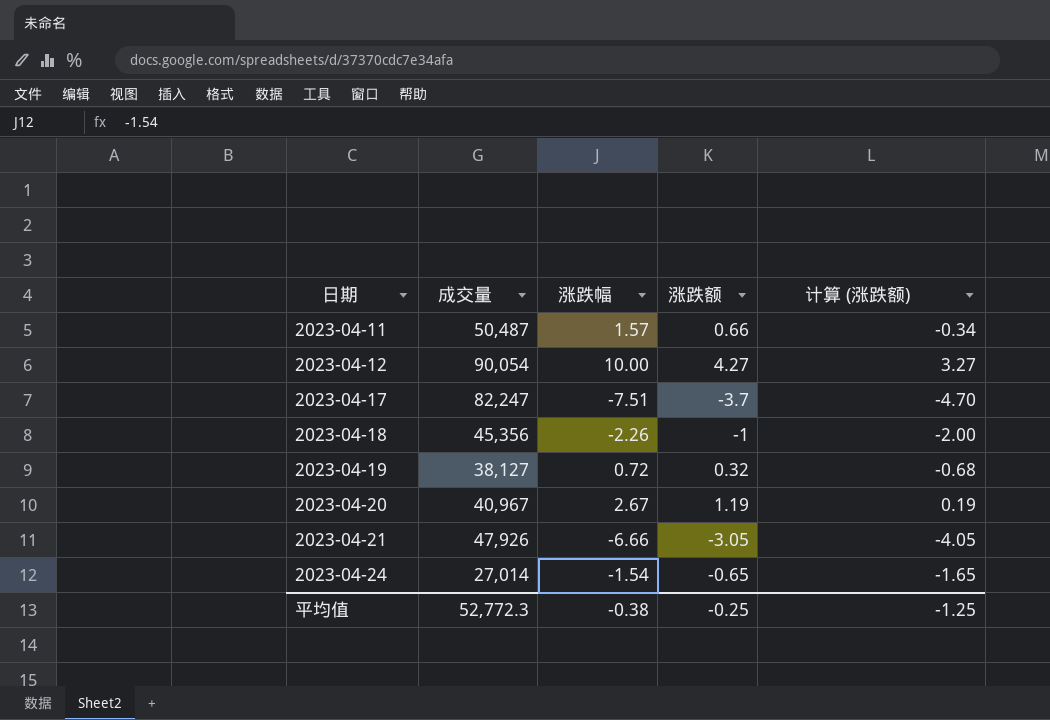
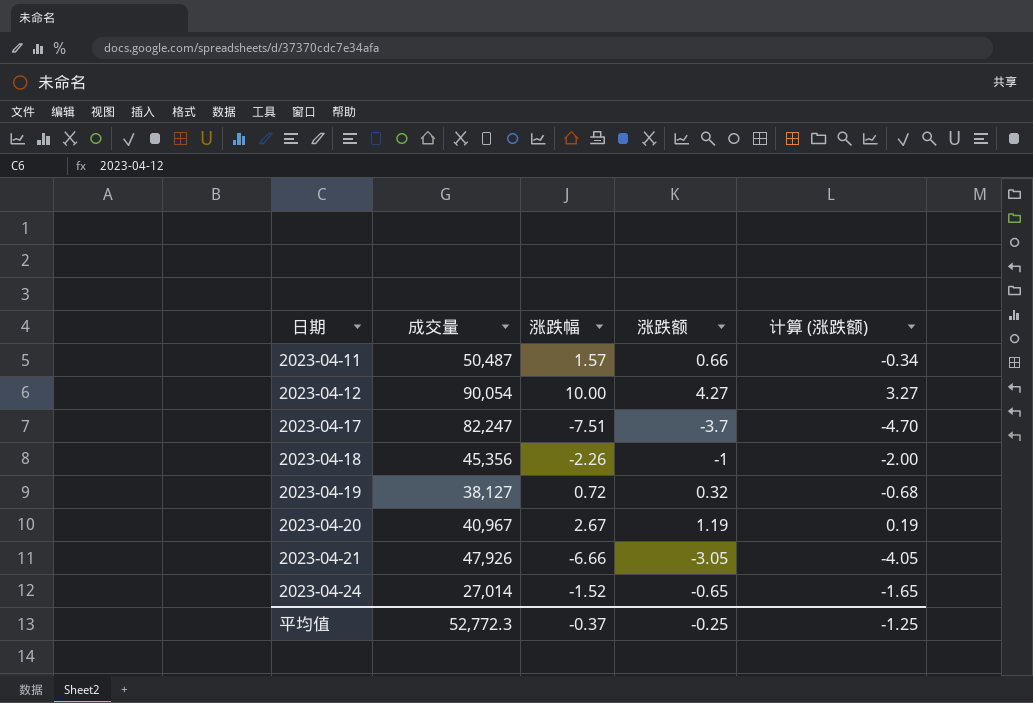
2023-04-24 | 涨跌幅: -1.54 -> -1.52
平均值 | 涨跌幅: -0.38 -> -0.37

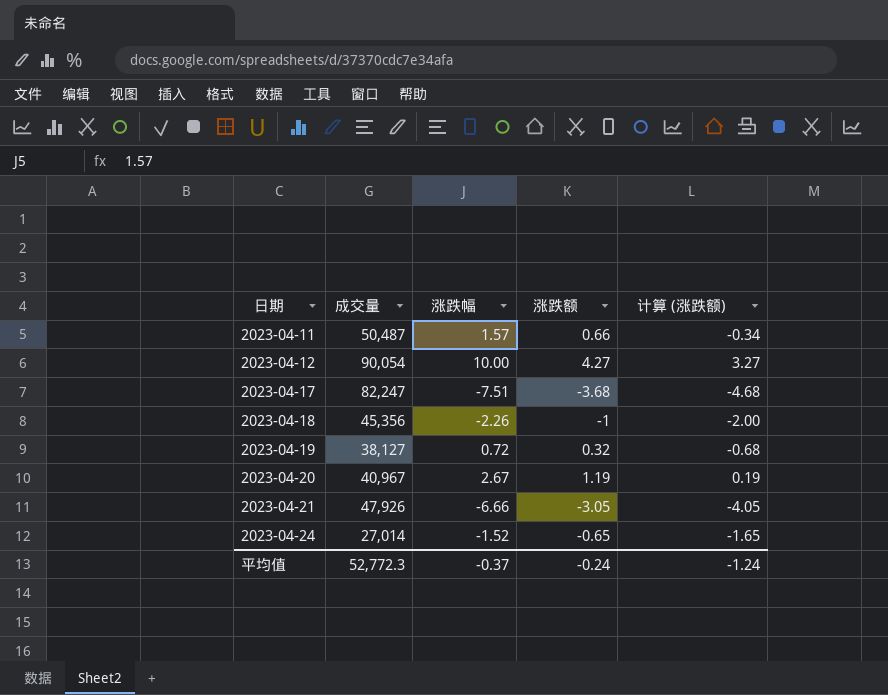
2023-04-17 | 涨跌额: -3.7 -> -3.68
2023-04-17 | 计算 (涨跌额): -4.70 -> -4.68
平均值 | 涨跌额: -0.25 -> -0.24
平均值 | 计算 (涨跌额): -1.25 -> -1.24

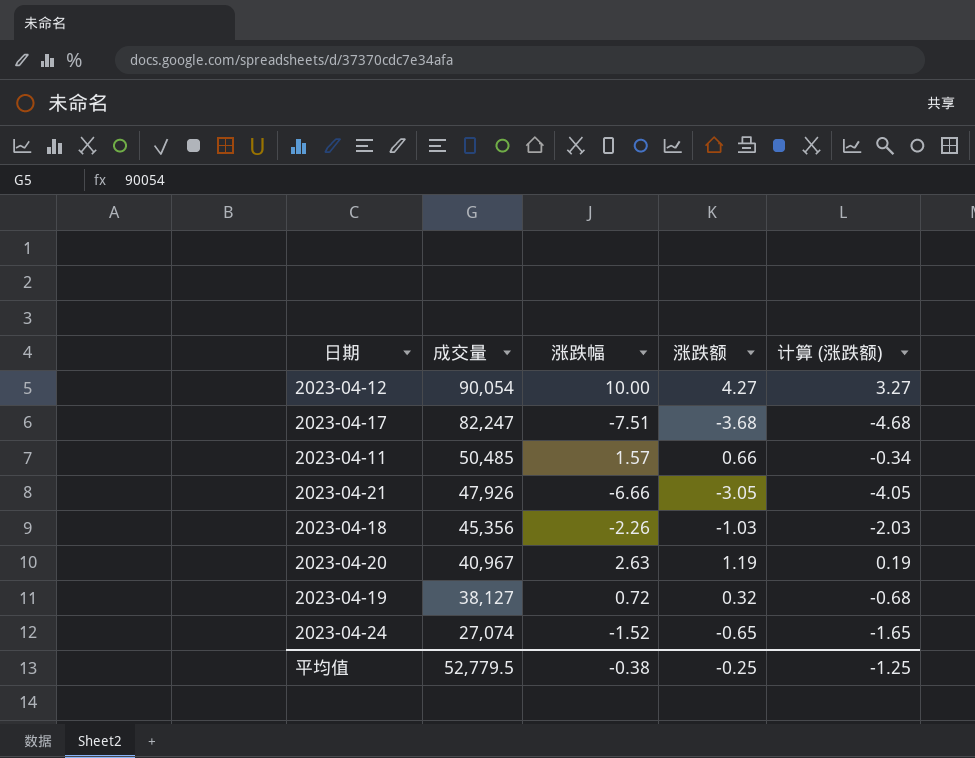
row order: 日期 ascending -> 成交量 descending
2023-04-11 | 成交量: 50,487 -> 50,485
2023-04-18 | 涨跌额: -1 -> -1.03
2023-04-18 | 计算 (涨跌额): -2.00 -> -2.03
2023-04-20 | 涨跌幅: 2.67 -> 2.63
2023-04-24 | 成交量: 27,014 -> 27,074
平均值 | 成交量: 52,772.3 -> 52,779.5
平均值 | 涨跌幅: -0.37 -> -0.38
平均值 | 涨跌额: -0.24 -> -0.25
平均值 | 计算 (涨跌额): -1.24 -> -1.25

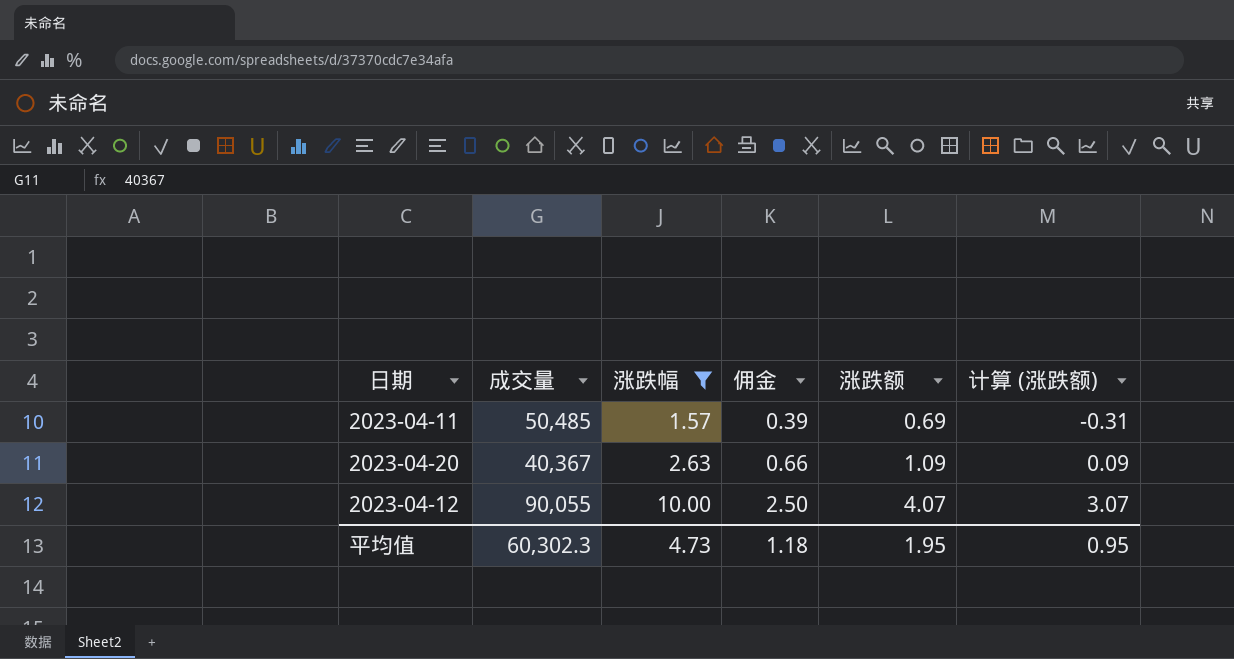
filter: none -> 涨跌幅 >= 1.57
row order: 成交量 descending -> 涨跌幅 ascending
column 佣金 | formula: none -> [涨跌幅] * 0.25
2023-04-11 | 涨跌额: 0.66 -> 0.69
2023-04-11 | 计算 (涨跌额): -0.34 -> -0.31
2023-04-20 | 成交量: 40,967 -> 40,367
2023-04-20 | 涨跌额: 1.19 -> 1.09
2023-04-20 | 计算 (涨跌额): 0.19 -> 0.09
2023-04-12 | 成交量: 90,054 -> 90,055
2023-04-12 | 涨跌额: 4.27 -> 4.07
2023-04-12 | 计算 (涨跌额): 3.27 -> 3.07
平均值 | 成交量: 52,779.5 -> 60,302.3
平均值 | 涨跌幅: -0.38 -> 4.73
平均值 | 涨跌额: -0.25 -> 1.95
平均值 | 计算 (涨跌额): -1.25 -> 0.95

